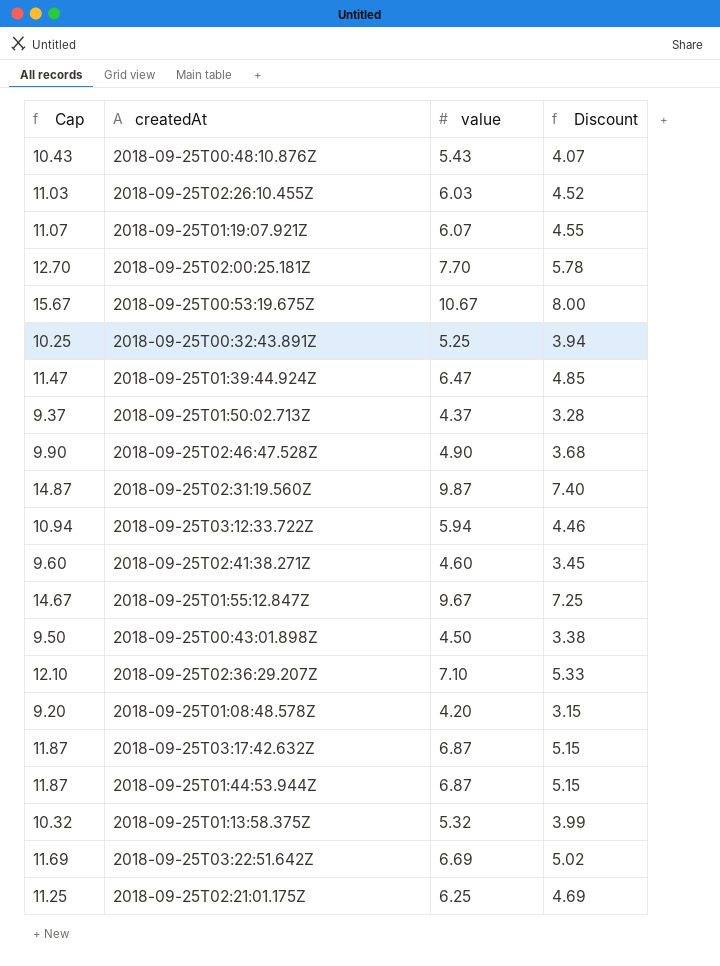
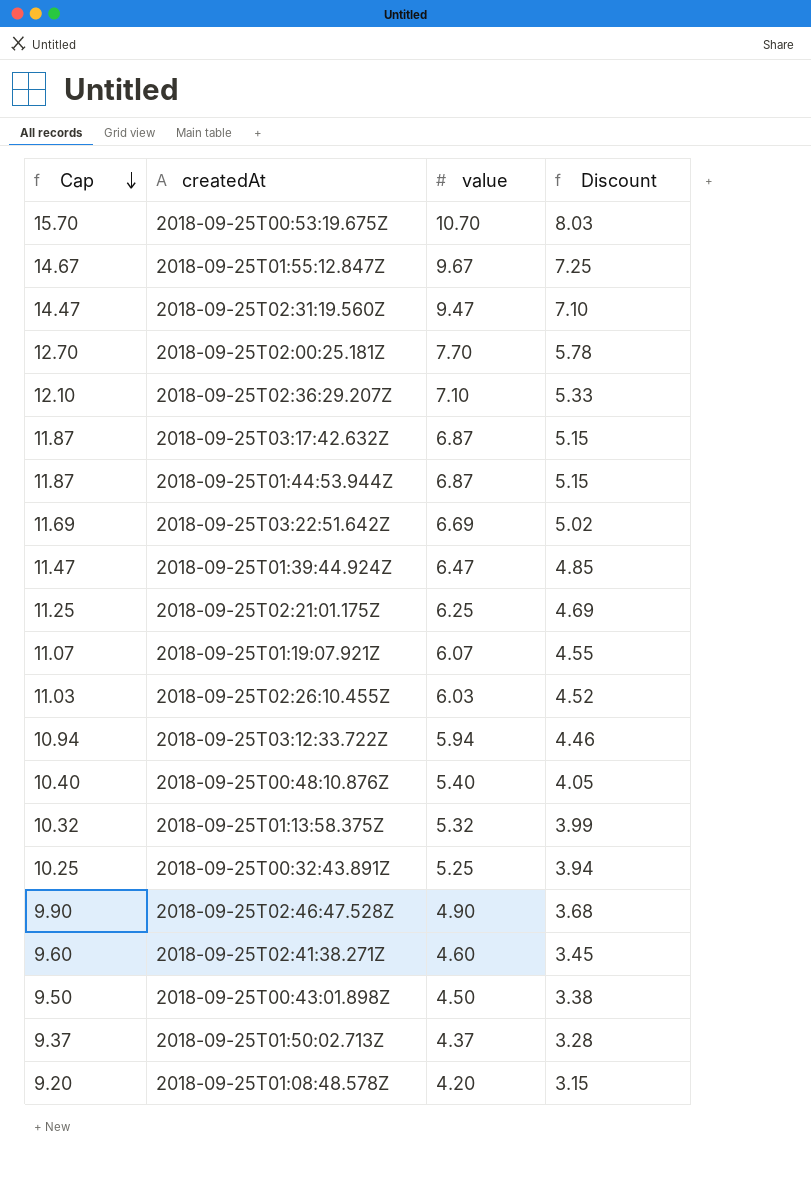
row order: none -> Cap descending
2018-09-25T00:53:19.675Z | Cap: 15.67 -> 15.70
2018-09-25T00:53:19.675Z | value: 10.67 -> 10.70
2018-09-25T00:53:19.675Z | Discount: 8.00 -> 8.03
2018-09-25T02:31:19.560Z | Cap: 14.87 -> 14.47
2018-09-25T02:31:19.560Z | value: 9.87 -> 9.47
2018-09-25T02:31:19.560Z | Discount: 7.40 -> 7.10
2018-09-25T00:48:10.876Z | Cap: 10.43 -> 10.40
2018-09-25T00:48:10.876Z | value: 5.43 -> 5.40
2018-09-25T00:48:10.876Z | Discount: 4.07 -> 4.05

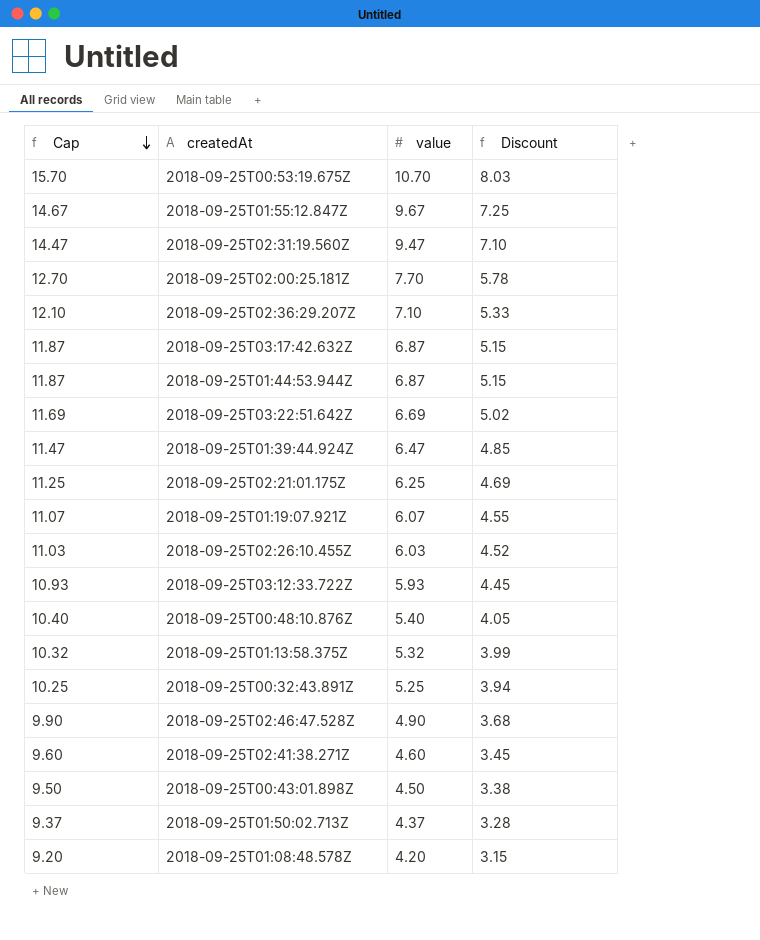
2018-09-25T03:12:33.722Z | Cap: 10.94 -> 10.93
2018-09-25T03:12:33.722Z | value: 5.94 -> 5.93
2018-09-25T03:12:33.722Z | Discount: 4.46 -> 4.45

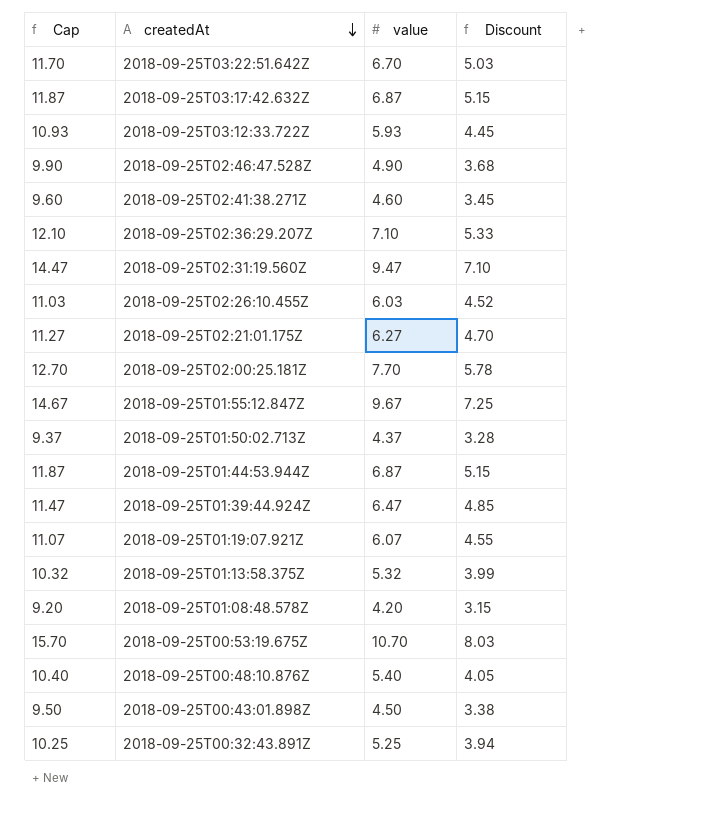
row order: Cap descending -> createdAt descending
2018-09-25T03:22:51.642Z | Cap: 11.69 -> 11.70
2018-09-25T03:22:51.642Z | value: 6.69 -> 6.70
2018-09-25T03:22:51.642Z | Discount: 5.02 -> 5.03
2018-09-25T02:21:01.175Z | Cap: 11.25 -> 11.27
2018-09-25T02:21:01.175Z | value: 6.25 -> 6.27
2018-09-25T02:21:01.175Z | Discount: 4.69 -> 4.70

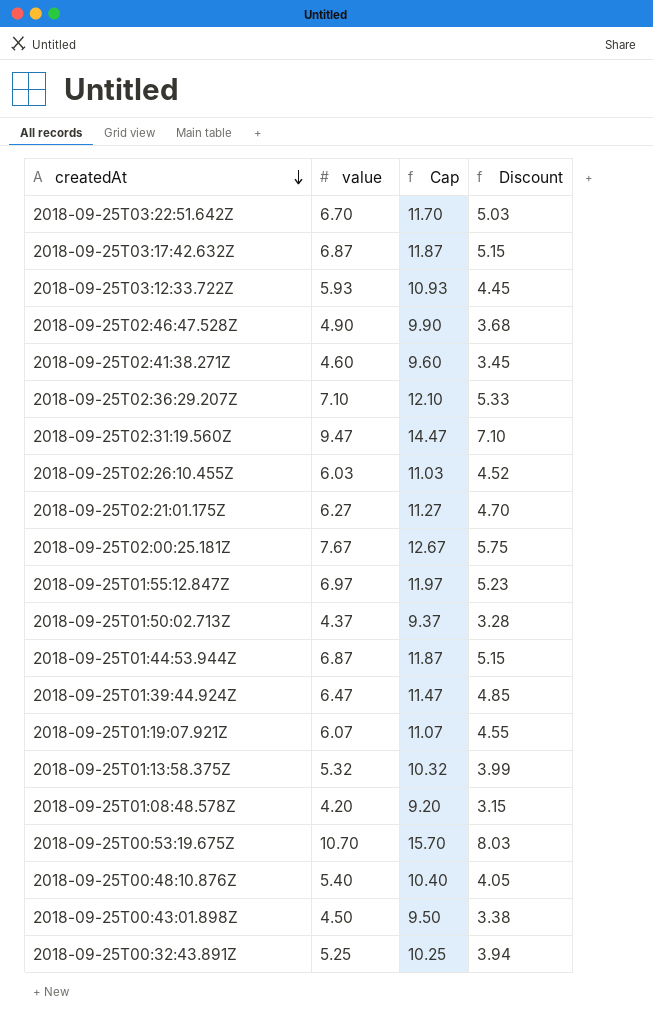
column Cap | position: 1 -> 3
2018-09-25T02:00:25.181Z | value: 7.70 -> 7.67
2018-09-25T02:00:25.181Z | Cap: 12.70 -> 12.67
2018-09-25T02:00:25.181Z | Discount: 5.78 -> 5.75
2018-09-25T01:55:12.847Z | value: 9.67 -> 6.97
2018-09-25T01:55:12.847Z | Cap: 14.67 -> 11.97
2018-09-25T01:55:12.847Z | Discount: 7.25 -> 5.23

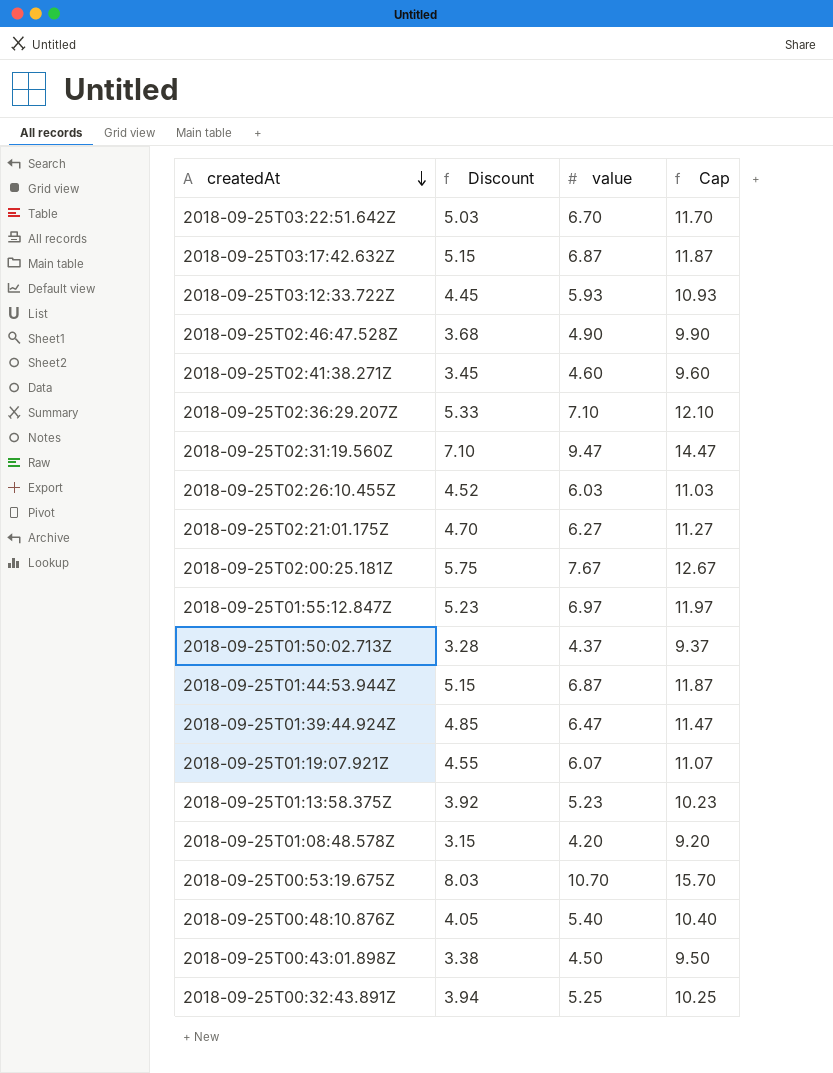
column Discount | position: 4 -> 2
2018-09-25T01:13:58.375Z | Discount: 3.99 -> 3.92
2018-09-25T01:13:58.375Z | value: 5.32 -> 5.23
2018-09-25T01:13:58.375Z | Cap: 10.32 -> 10.23

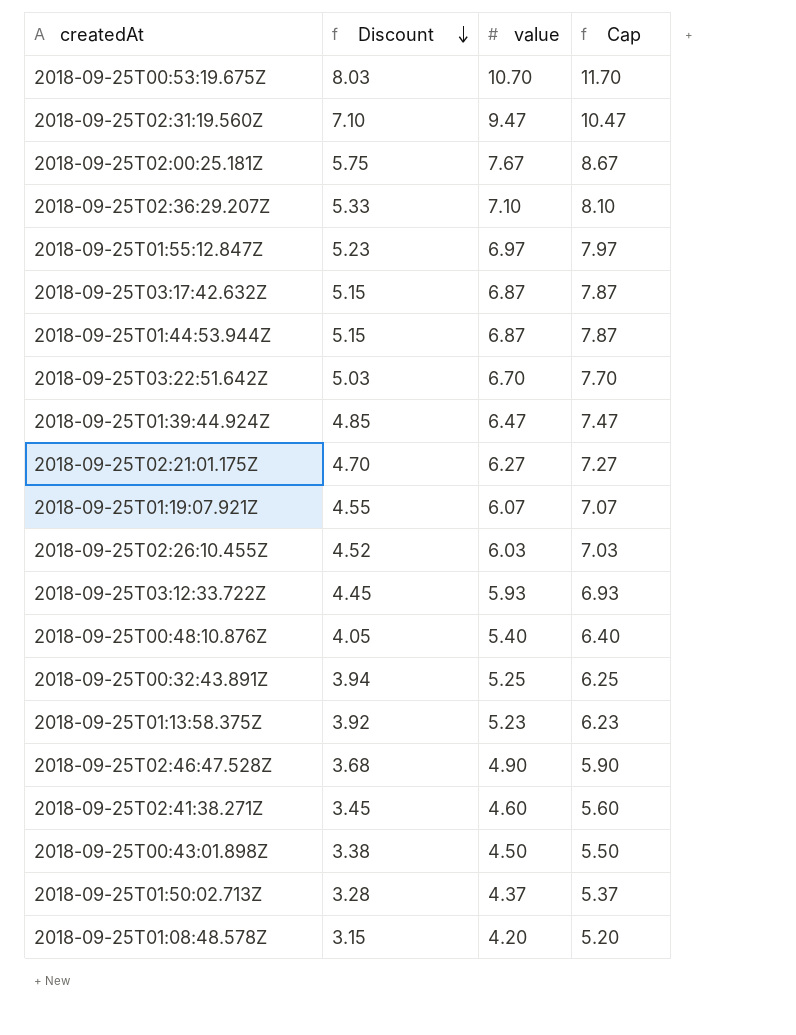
row order: createdAt descending -> Discount descending
column Cap | formula: [value] + 5 -> [value] + 1

